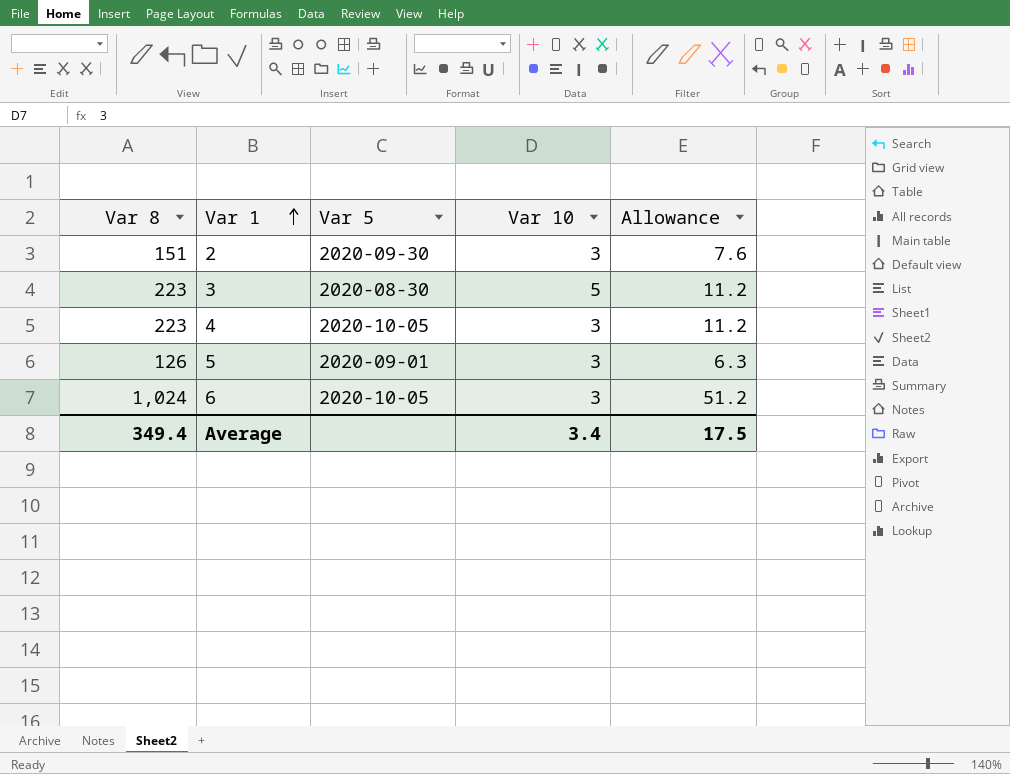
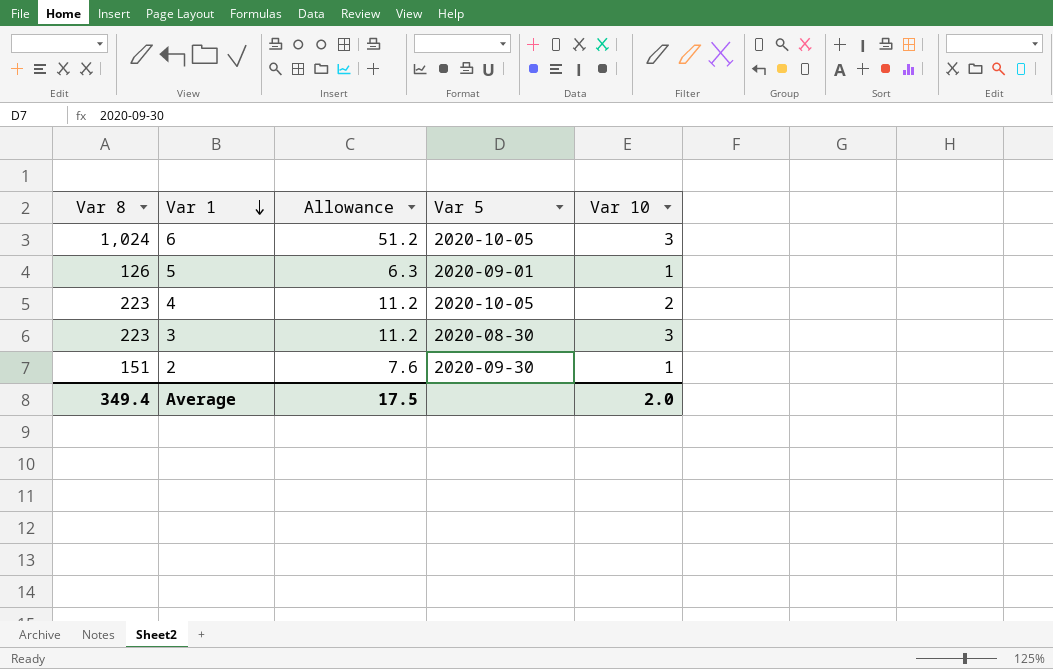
row order: Var 1 ascending -> Var 1 descending
column Allowance | position: 5 -> 3
5 | Var 10: 3 -> 1
4 | Var 10: 3 -> 2
3 | Var 10: 5 -> 3
2 | Var 10: 3 -> 1
Average | Var 10: 3.4 -> 2.0

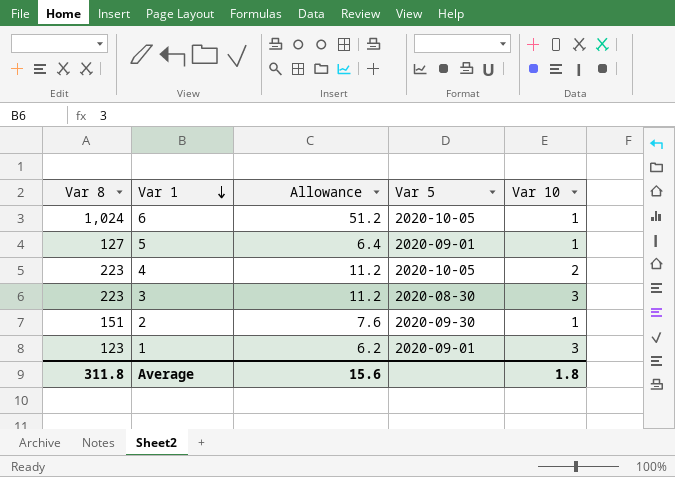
6 | Var 10: 3 -> 1
5 | Var 8: 126 -> 127
5 | Allowance: 6.3 -> 6.4
row 1: none -> 123 | 6.2 | 2020-09-01 | 3
Average | Var 8: 349.4 -> 311.8
Average | Allowance: 17.5 -> 15.6
Average | Var 10: 2.0 -> 1.8

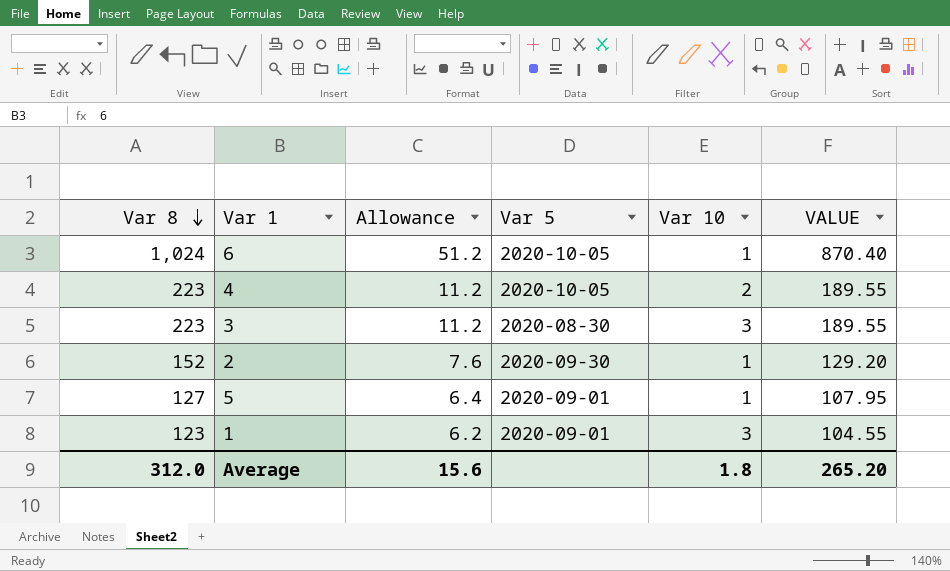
row order: Var 1 descending -> Var 8 descending
column VALUE | formula: none -> [Var 8] * 0.85
2 | Var 8: 151 -> 152
Average | Var 8: 311.8 -> 312.0

